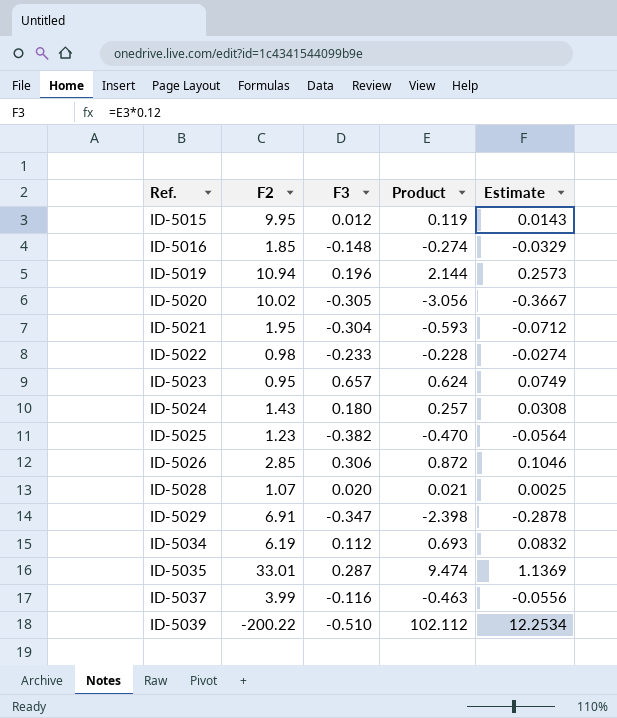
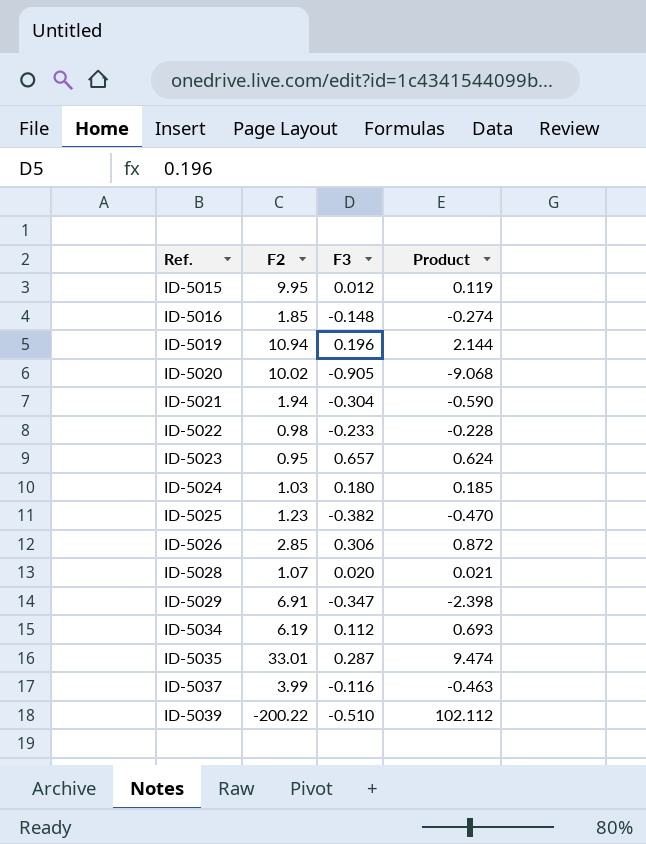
column Estimate | formula: [Product] * 0.12 -> none
ID-5020 | F3: -0.305 -> -0.905
ID-5020 | Product: -3.056 -> -9.068
ID-5021 | F2: 1.95 -> 1.94
ID-5021 | Product: -0.593 -> -0.590
ID-5024 | F2: 1.43 -> 1.03
ID-5024 | Product: 0.257 -> 0.185

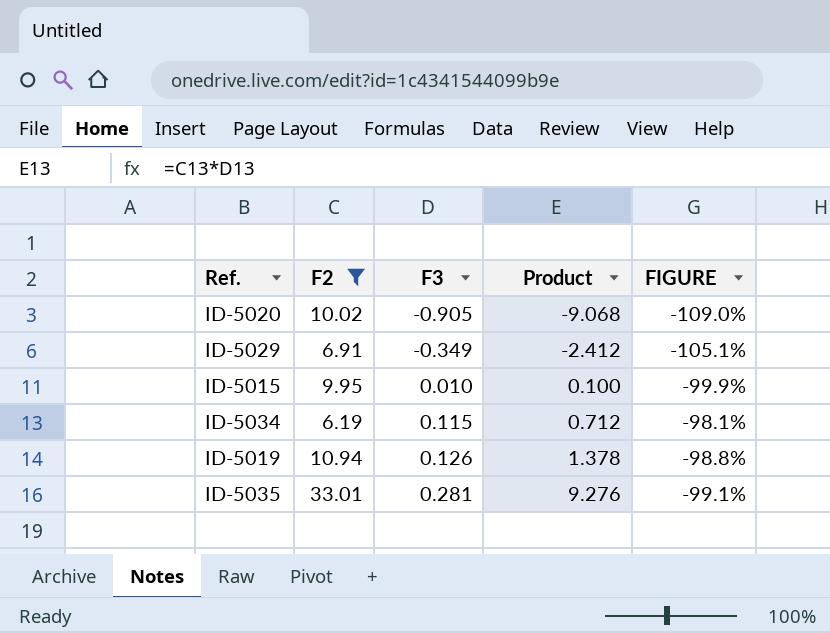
filter: none -> F2 >= 6.19
row order: Ref. ascending -> F3 ascending
column FIGURE | formula: none -> ([F3] - [F2]) / [F2]
ID-5029 | F3: -0.347 -> -0.349
ID-5029 | Product: -2.398 -> -2.412
ID-5015 | F3: 0.012 -> 0.010
ID-5015 | Product: 0.119 -> 0.100
ID-5034 | F3: 0.112 -> 0.115
ID-5034 | Product: 0.693 -> 0.712
ID-5019 | F3: 0.196 -> 0.126
ID-5019 | Product: 2.144 -> 1.378
ID-5035 | F3: 0.287 -> 0.281
ID-5035 | Product: 9.474 -> 9.276

